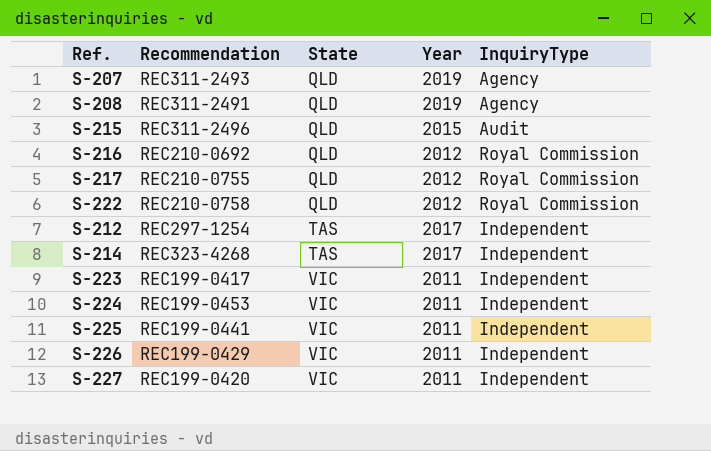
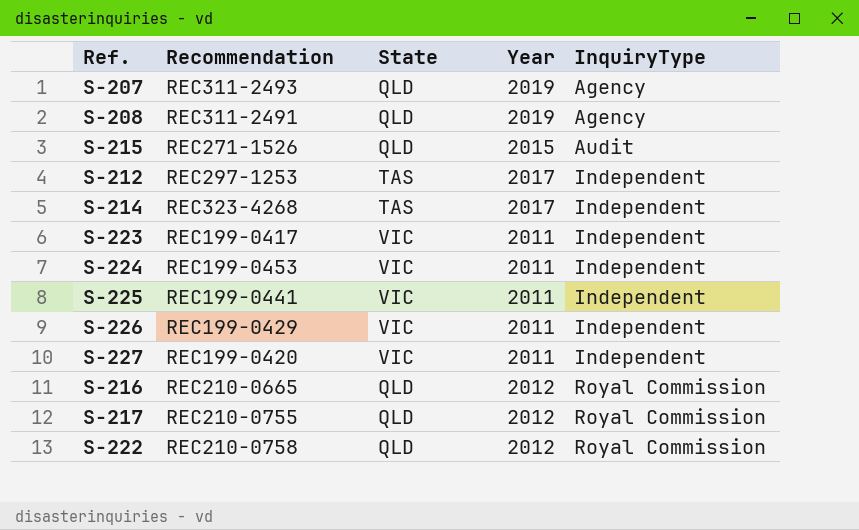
row order: State ascending -> InquiryType ascending
S-215 | Recommendation: REC311-2496 -> REC271-1526
S-212 | Recommendation: REC297-1254 -> REC297-1253
S-216 | Recommendation: REC210-0692 -> REC210-0665

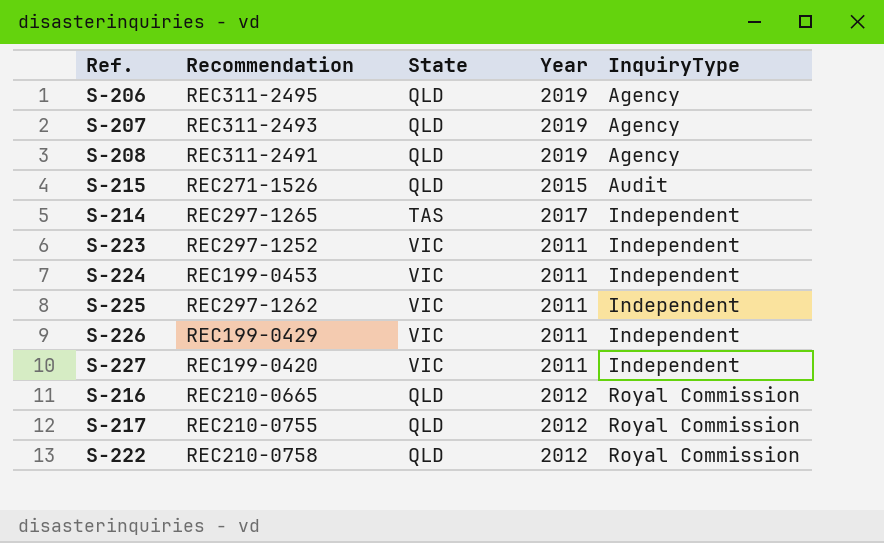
row S-212: REC297-1253 | TAS | 2017 | Independent -> none
row S-206: none -> REC311-2495 | QLD | 2019 | Agency
S-214 | Recommendation: REC323-4268 -> REC297-1265
S-223 | Recommendation: REC199-0417 -> REC297-1252
S-225 | Recommendation: REC199-0441 -> REC297-1262

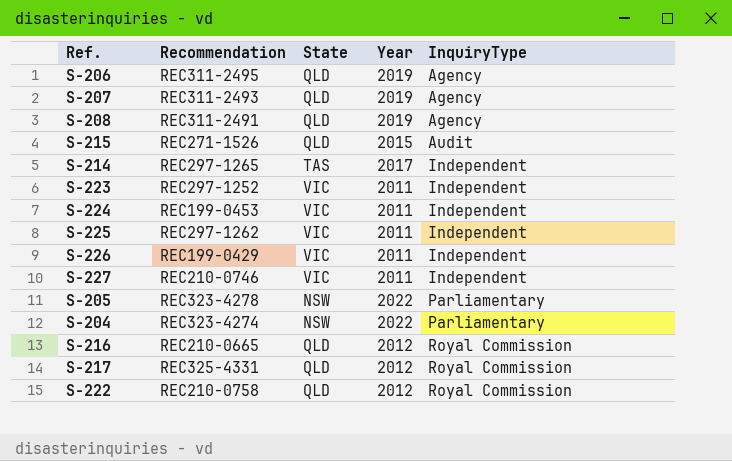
S-227 | Recommendation: REC199-0420 -> REC210-0746
row S-205: none -> REC323-4278 | NSW | 2022 | Parliamentary
row S-204: none -> REC323-4274 | NSW | 2022 | Parliamentary
S-217 | Recommendation: REC210-0755 -> REC325-4331

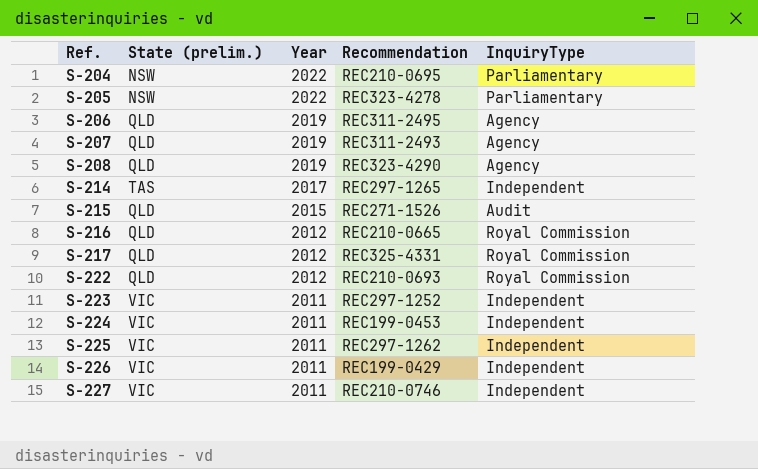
row order: InquiryType ascending -> Ref. ascending
column name: State -> State (prelim.)
column Recommendation | position: 2 -> 4
S-204 | Recommendation: REC323-4274 -> REC210-0695
S-208 | Recommendation: REC311-2491 -> REC323-4290
S-222 | Recommendation: REC210-0758 -> REC210-0693

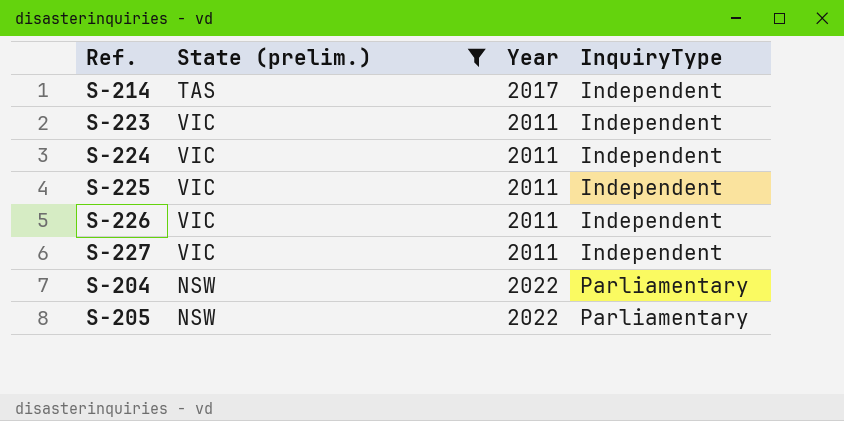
filter: none -> State (prelim.) != QLD
row order: Ref. ascending -> InquiryType ascending
column Recommendation | position: 4 -> none

